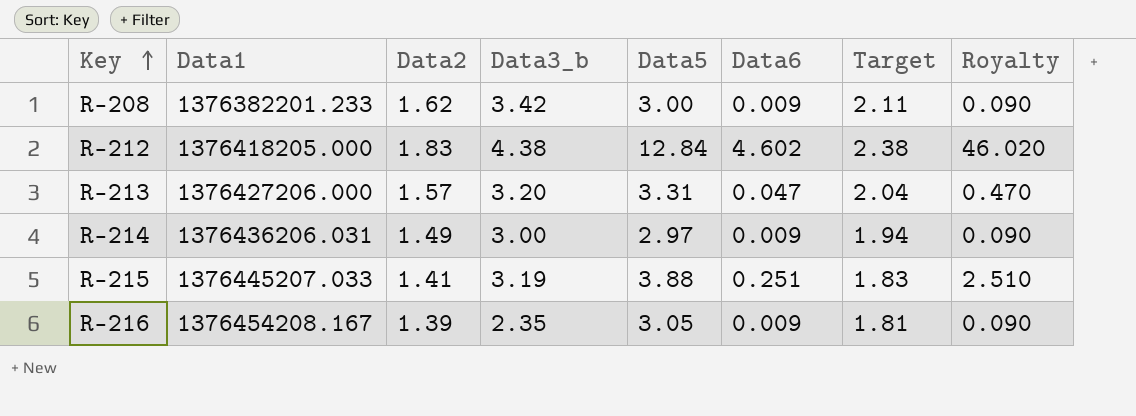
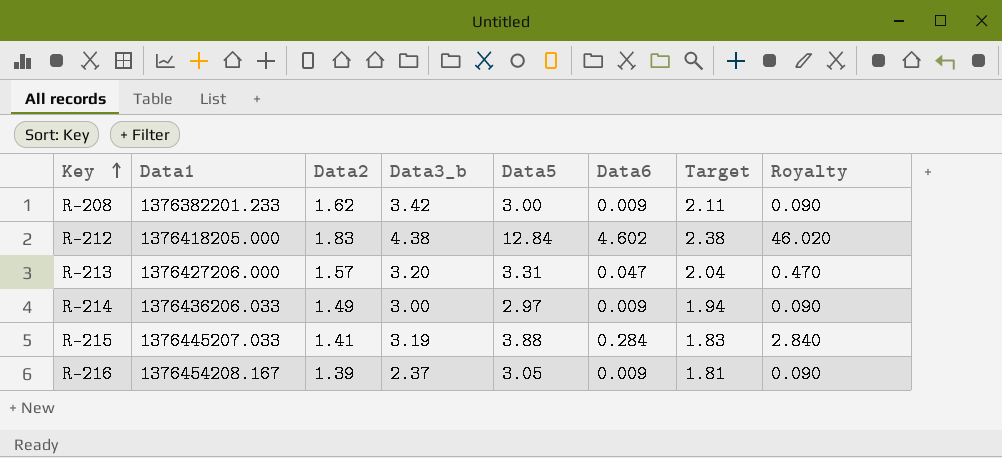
R-214 | Data1: 1376436206.031 -> 1376436206.033
R-215 | Data6: 0.251 -> 0.284
R-215 | Royalty: 2.510 -> 2.840
R-216 | Data3_b: 2.35 -> 2.37

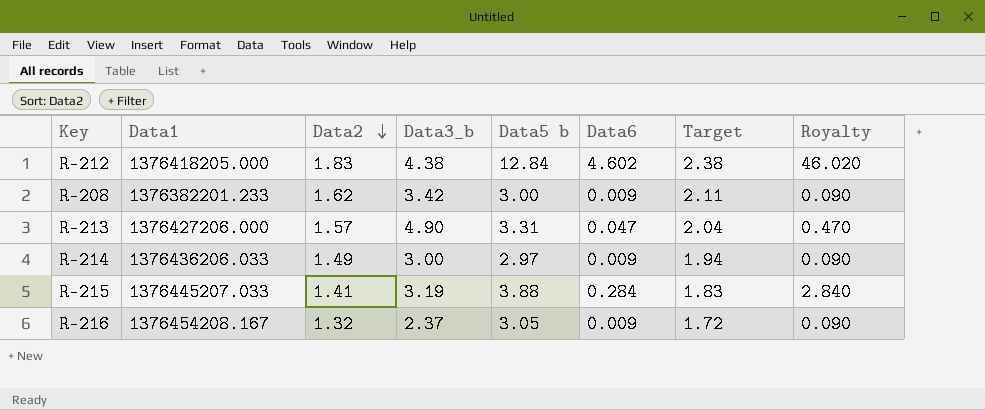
row order: Key ascending -> Data2 descending
column name: Data5 -> Data5 b
R-213 | Data3_b: 3.20 -> 4.90
R-216 | Data2: 1.39 -> 1.32
R-216 | Target: 1.81 -> 1.72

